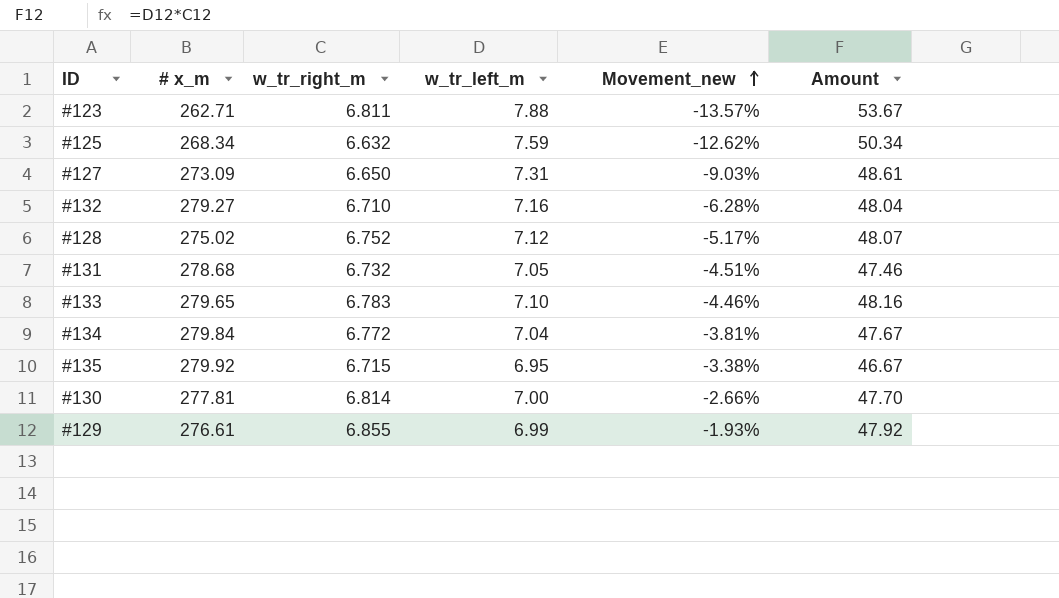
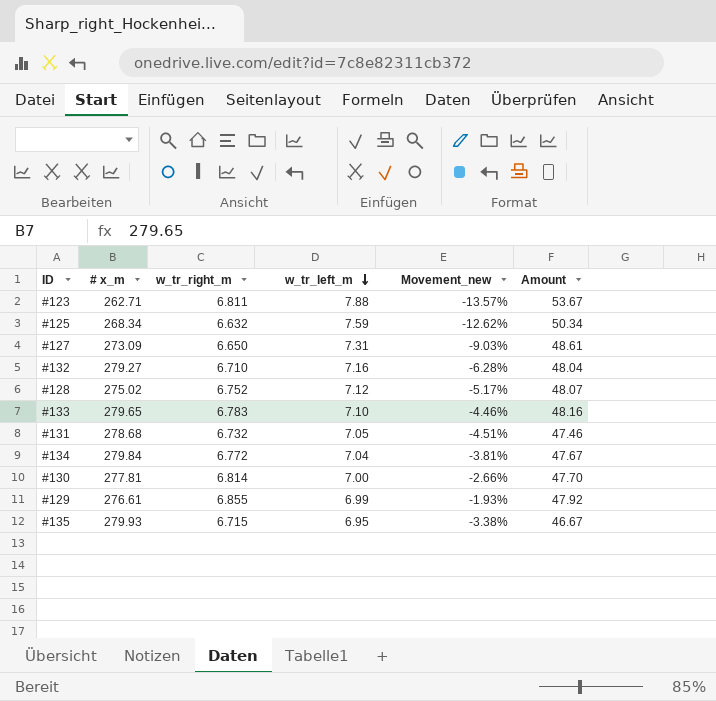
row order: Movement_new ascending -> w_tr_left_m descending
#135 | # x_m: 279.92 -> 279.93

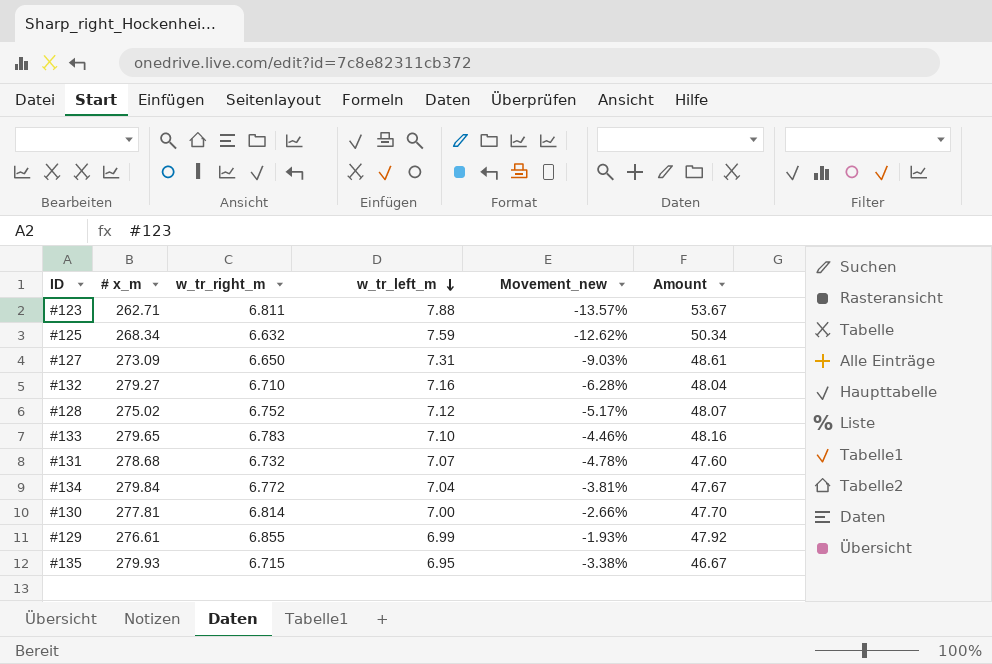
#131 | w_tr_left_m: 7.05 -> 7.07
#131 | Movement_new: -4.51% -> -4.78%
#131 | Amount: 47.46 -> 47.60

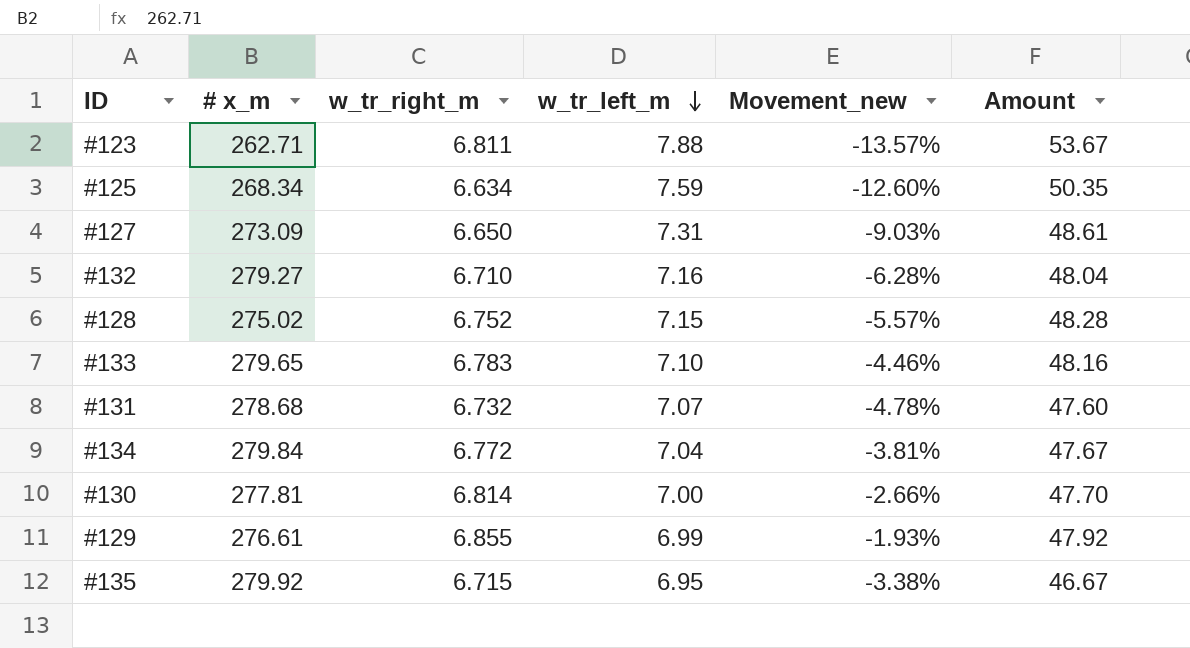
#125 | w_tr_right_m: 6.632 -> 6.634
#125 | Movement_new: -12.62% -> -12.60%
#125 | Amount: 50.34 -> 50.35
#128 | w_tr_left_m: 7.12 -> 7.15
#128 | Movement_new: -5.17% -> -5.57%
#128 | Amount: 48.07 -> 48.28
#135 | # x_m: 279.93 -> 279.92

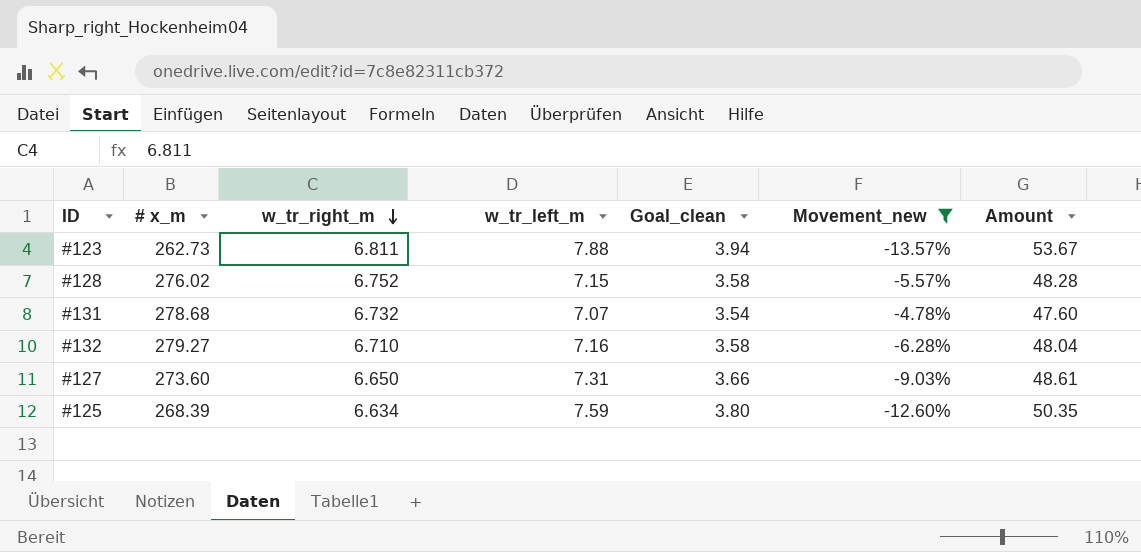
filter: none -> Movement_new <= -4.78%
row order: w_tr_left_m descending -> w_tr_right_m descending
column Goal_clean | formula: none -> [w_tr_left_m] * 0.5
#123 | # x_m: 262.71 -> 262.73
#128 | # x_m: 275.02 -> 276.02
#127 | # x_m: 273.09 -> 273.60
#125 | # x_m: 268.34 -> 268.39

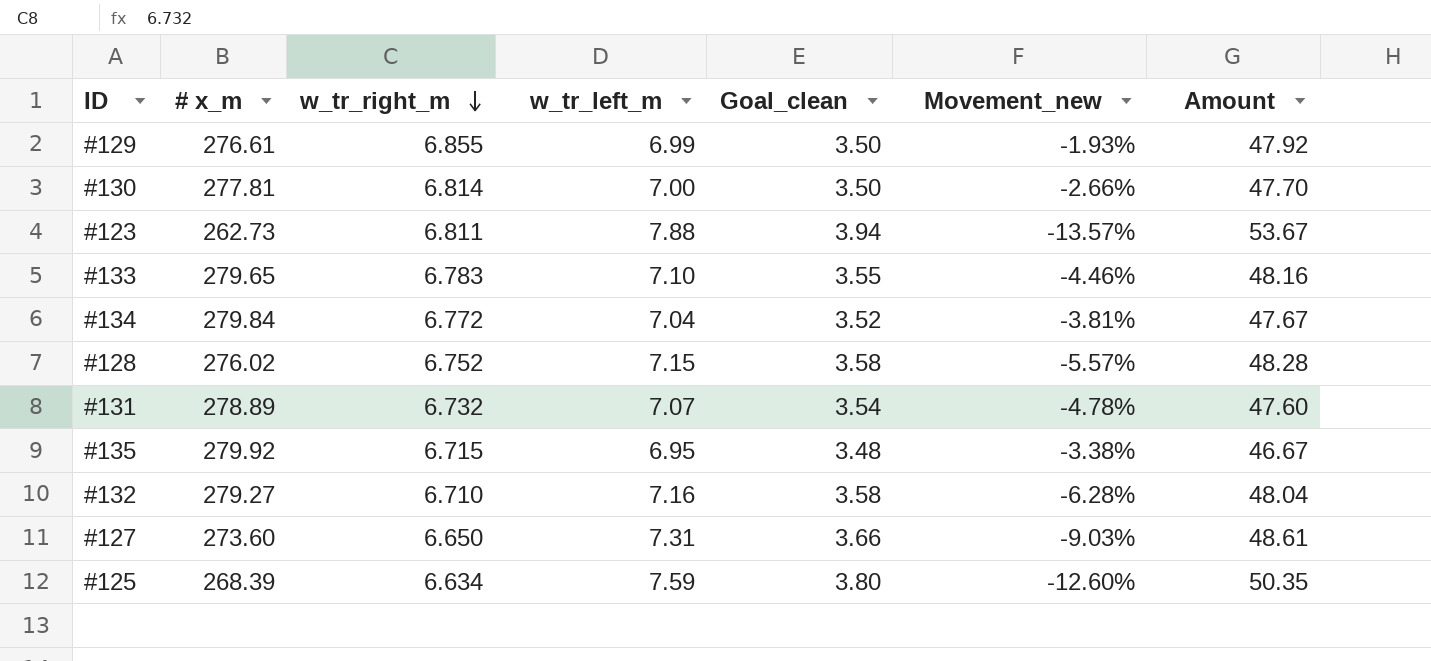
filter: Movement_new <= -4.78% -> none
#131 | # x_m: 278.68 -> 278.89

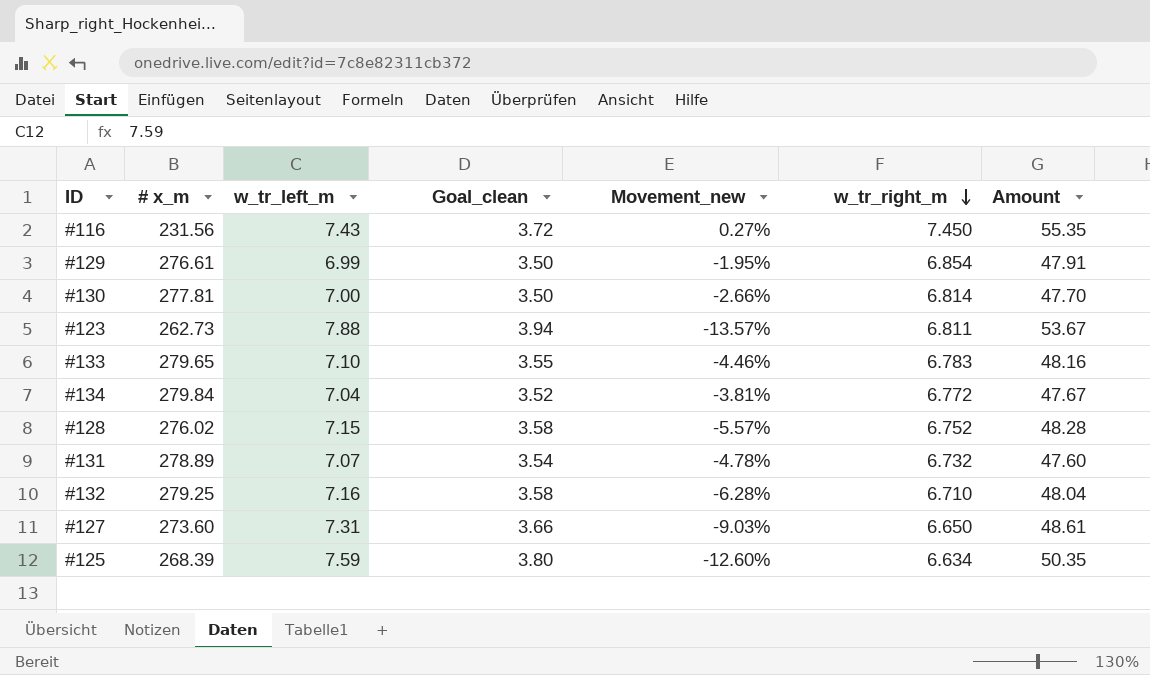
column w_tr_right_m | position: 3 -> 6
row #135: 279.92 | 6.715 | 6.95 | 3.48 | -3.38% | 46.67 -> none
row #116: none -> 231.56 | 7.43 | 3.72 | 0.27% | 7.450 | 55.35
#129 | Movement_new: -1.93% -> -1.95%
#129 | w_tr_right_m: 6.855 -> 6.854
#129 | Amount: 47.92 -> 47.91
#132 | # x_m: 279.27 -> 279.25

